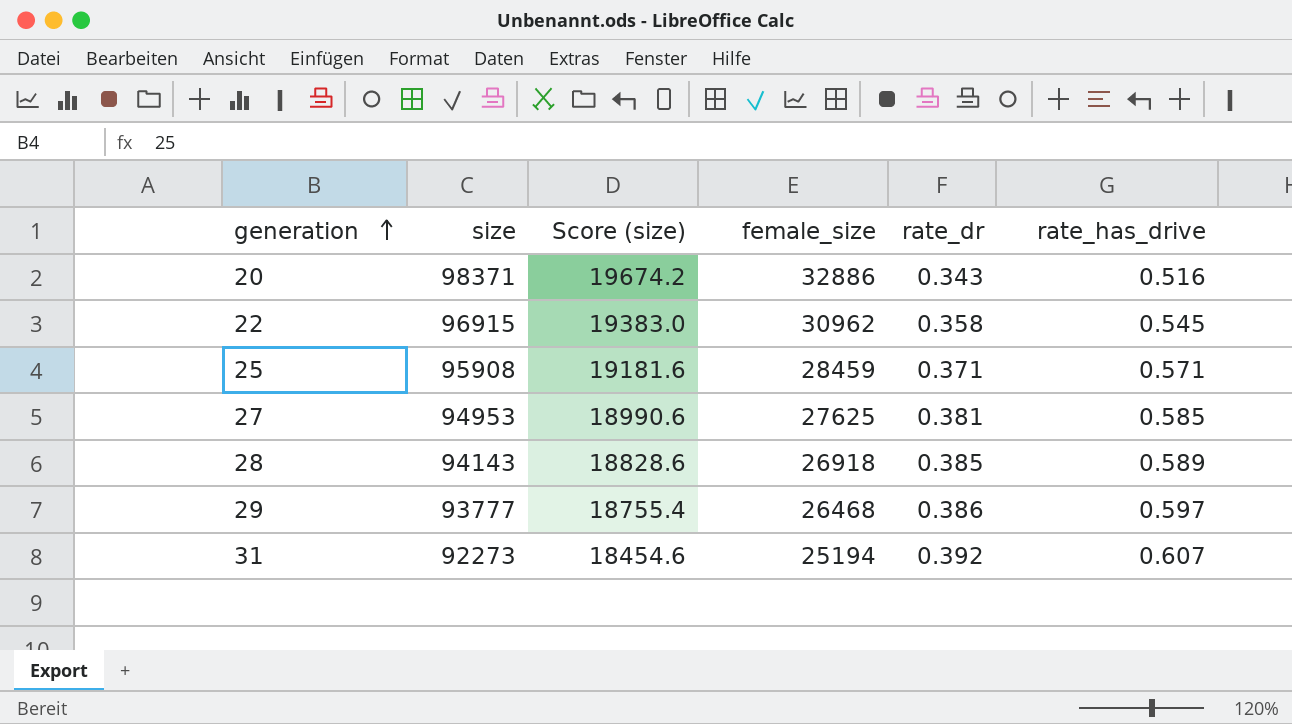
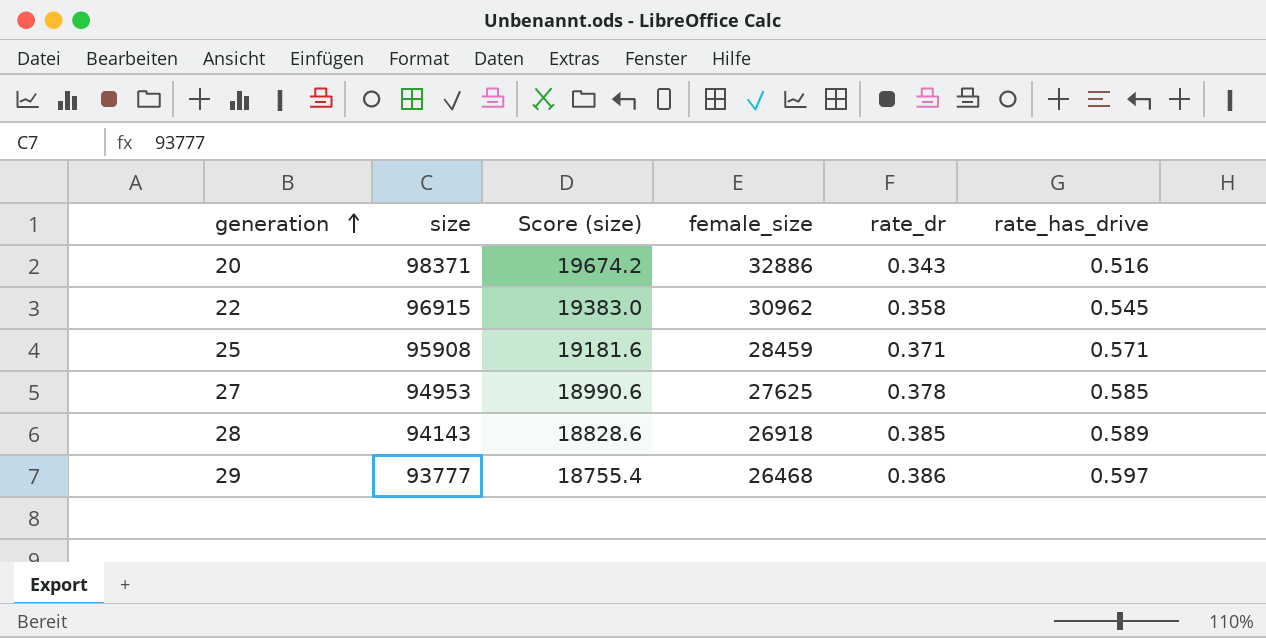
row 31: 92273 | 18454.6 | 25194 | 0.392 | 0.607 -> none
27 | rate_dr: 0.381 -> 0.378

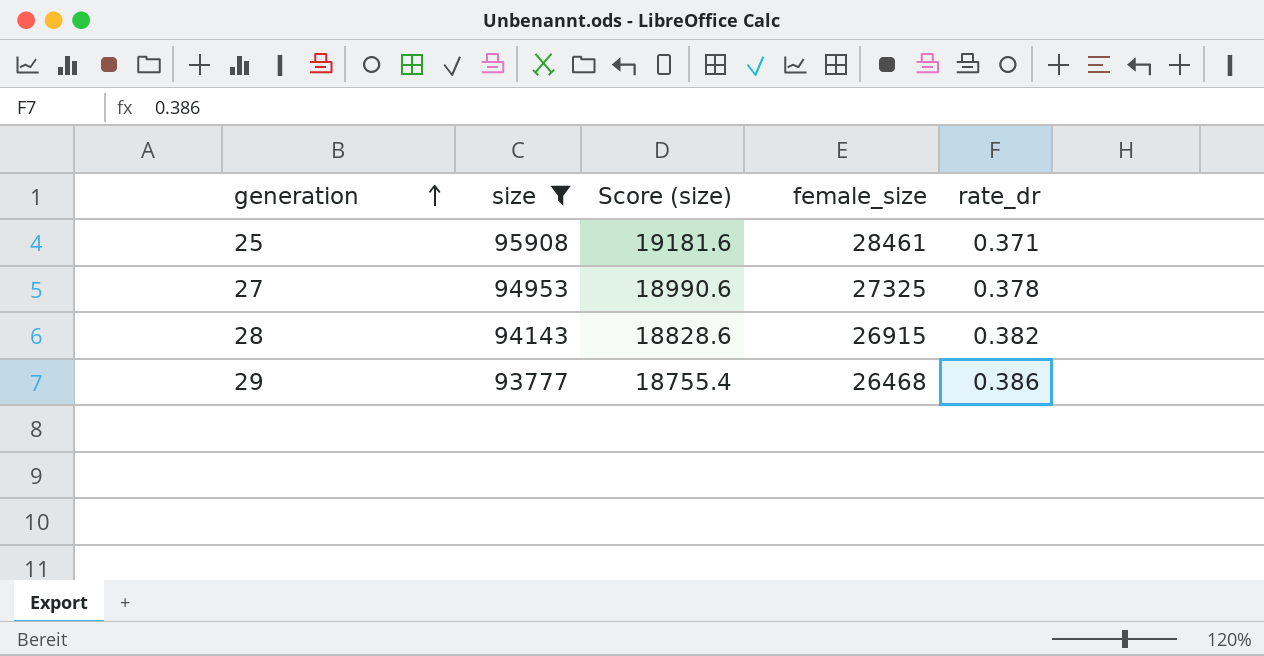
filter: none -> size <= 95908
column rate_has_drive | position: 6 -> none
25 | female_size: 28459 -> 28461
27 | female_size: 27625 -> 27325
28 | female_size: 26918 -> 26915
28 | rate_dr: 0.385 -> 0.382

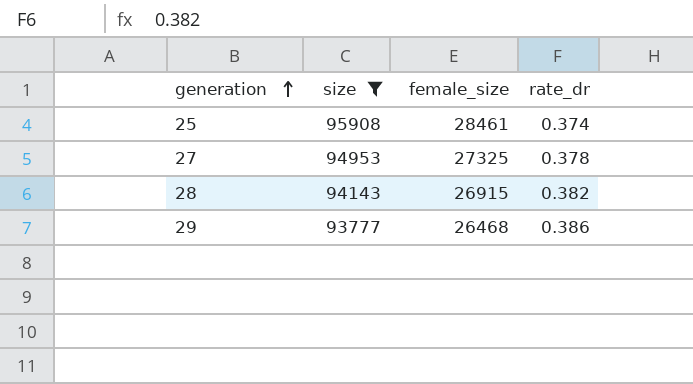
column Score (size) | formula: [size] * 0.2 -> none
25 | rate_dr: 0.371 -> 0.374

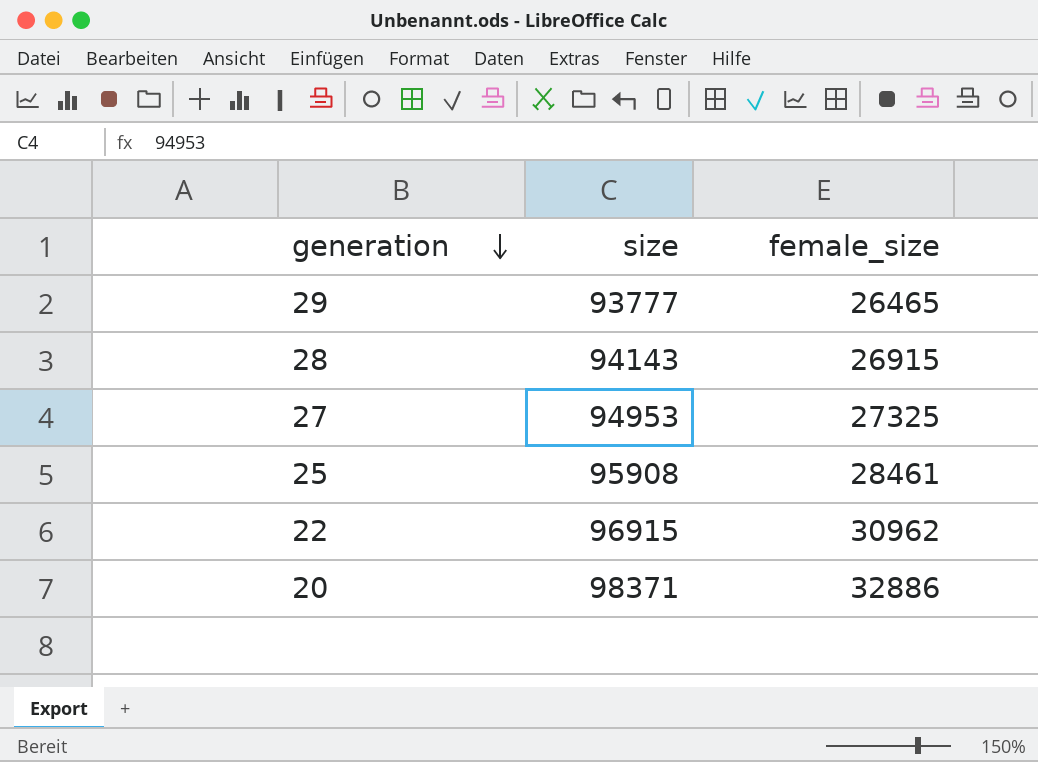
filter: size <= 95908 -> none
row order: generation ascending -> generation descending
column rate_dr | position: 4 -> none
29 | female_size: 26468 -> 26465

